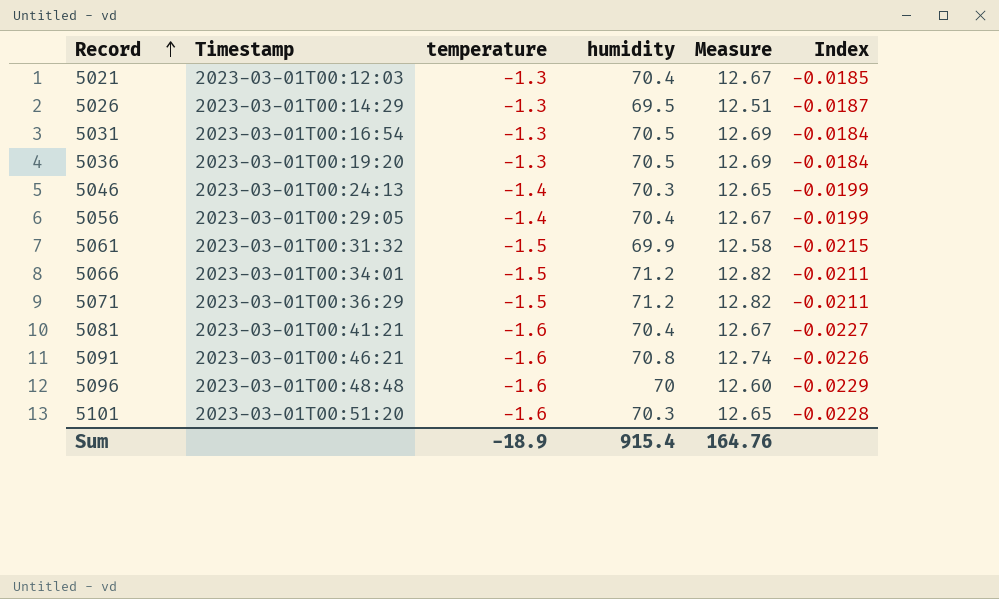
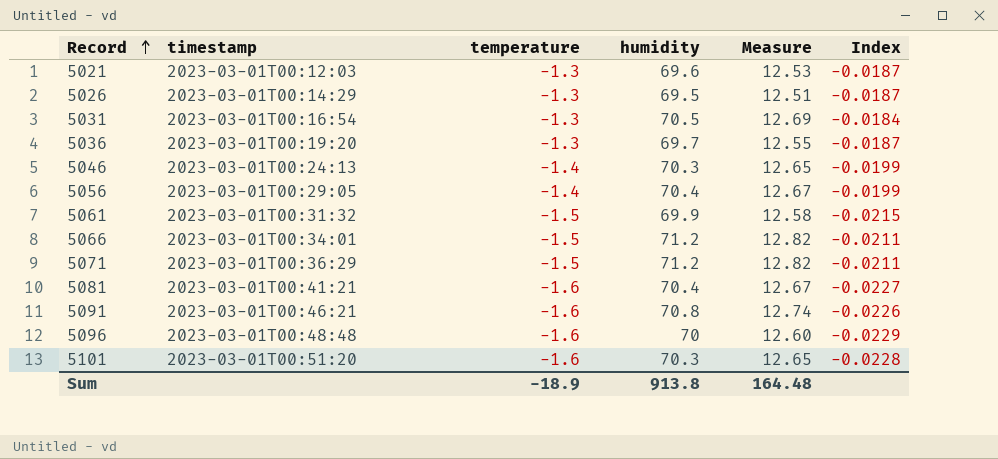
column name: Timestamp -> timestamp
5021 | humidity: 70.4 -> 69.6
5021 | Measure: 12.67 -> 12.53
5021 | Index: -0.0185 -> -0.0187
5036 | humidity: 70.5 -> 69.7
5036 | Measure: 12.69 -> 12.55
5036 | Index: -0.0184 -> -0.0187
Sum | humidity: 915.4 -> 913.8
Sum | Measure: 164.76 -> 164.48

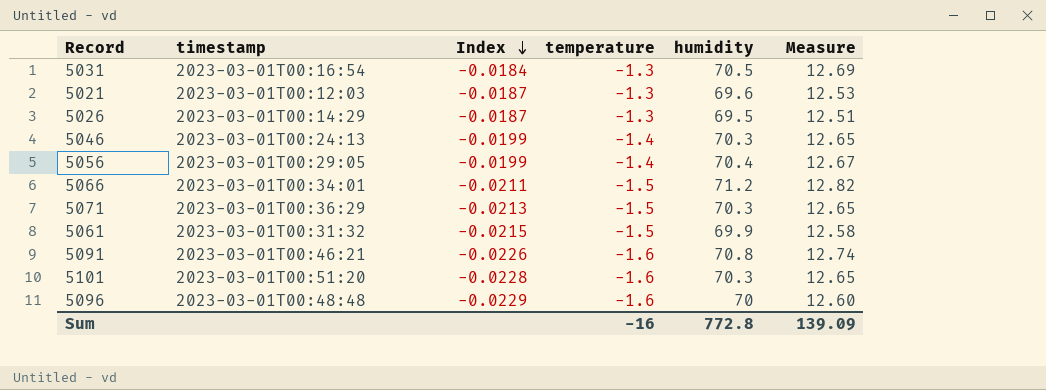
row order: Record ascending -> Index descending
column Index | position: 6 -> 3
row 5036: 2023-03-01T00:19:20 | -1.3 | 69.7 | 12.55 | -0.0187 -> none
row 5081: 2023-03-01T00:41:21 | -1.6 | 70.4 | 12.67 | -0.0227 -> none
5071 | Index: -0.0211 -> -0.0213
5071 | humidity: 71.2 -> 70.3
5071 | Measure: 12.82 -> 12.65
Sum | temperature: -18.9 -> -16
Sum | humidity: 913.8 -> 772.8
Sum | Measure: 164.48 -> 139.09

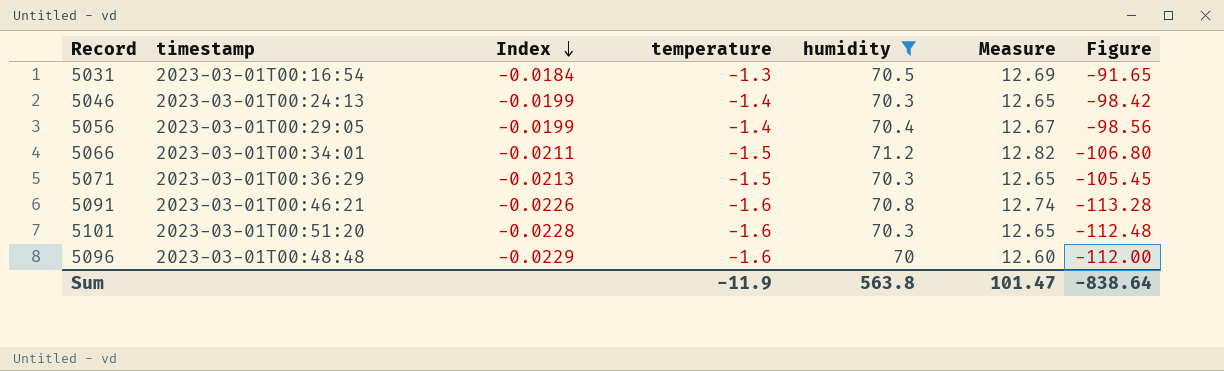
filter: none -> humidity >= 70
column Figure | formula: none -> [temperature] * [humidity]
Sum | temperature: -16 -> -11.9
Sum | humidity: 772.8 -> 563.8
Sum | Measure: 139.09 -> 101.47

